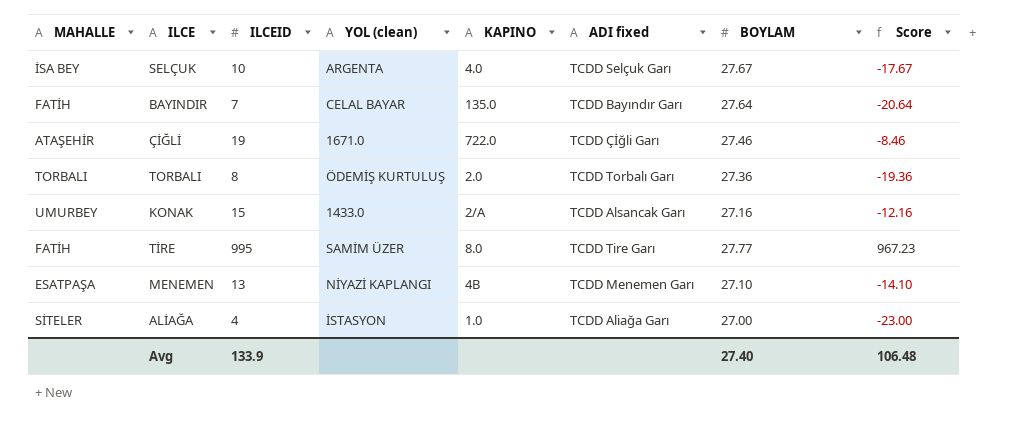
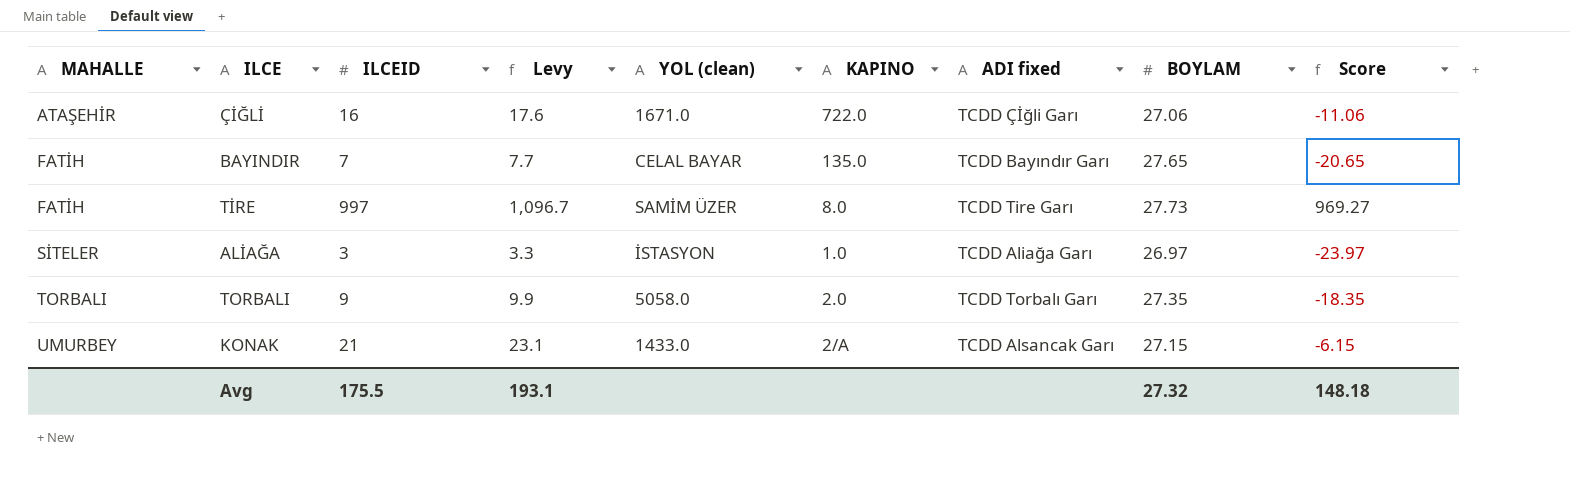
row order: none -> MAHALLE ascending
column Levy | formula: none -> [ILCEID] * 1.1
row SELÇUK: İSA BEY | 10 | ARGENTA | 4.0 | TCDD Selçuk Garı | 27.67 | -17.67 -> none
row MENEMEN: ESATPAŞA | 13 | NİYAZİ KAPLANGI | 4B | TCDD Menemen Garı | 27.10 | -14.10 -> none
ÇİĞLİ | ILCEID: 19 -> 16
ÇİĞLİ | BOYLAM: 27.46 -> 27.06
ÇİĞLİ | Score: -8.46 -> -11.06
BAYINDIR | BOYLAM: 27.64 -> 27.65
BAYINDIR | Score: -20.64 -> -20.65
TİRE | ILCEID: 995 -> 997
TİRE | BOYLAM: 27.77 -> 27.73
TİRE | Score: 967.23 -> 969.27
ALİAĞA | ILCEID: 4 -> 3
ALİAĞA | BOYLAM: 27.00 -> 26.97
ALİAĞA | Score: -23.00 -> -23.97
TORBALI | ILCEID: 8 -> 9
TORBALI | YOL (clean): ÖDEMİŞ KURTULUŞ -> 5058.0
TORBALI | BOYLAM: 27.36 -> 27.35
TORBALI | Score: -19.36 -> -18.35
KONAK | ILCEID: 15 -> 21
KONAK | BOYLAM: 27.16 -> 27.15
KONAK | Score: -12.16 -> -6.15
Avg | ILCEID: 133.9 -> 175.5
Avg | BOYLAM: 27.40 -> 27.32
Avg | Score: 106.48 -> 148.18

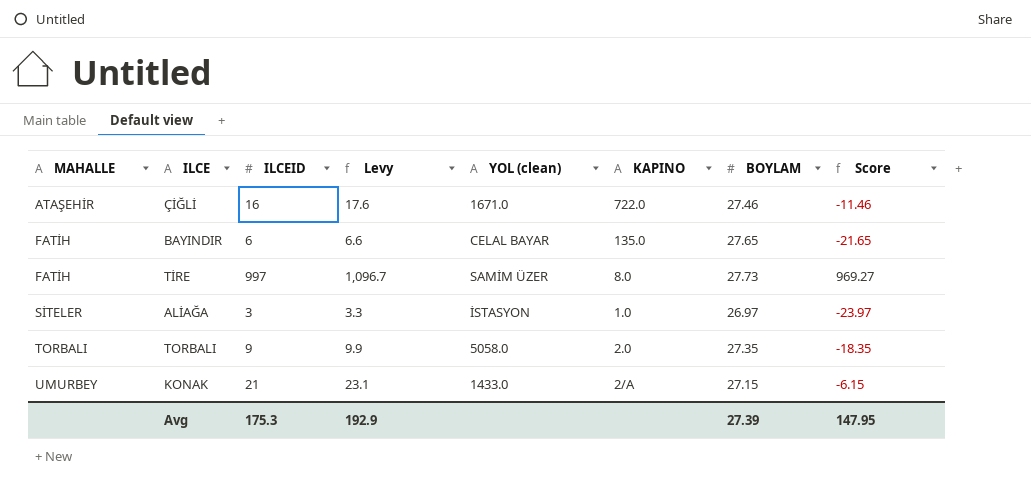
column ADI fixed | position: 7 -> none
ÇİĞLİ | BOYLAM: 27.06 -> 27.46
ÇİĞLİ | Score: -11.06 -> -11.46
BAYINDIR | ILCEID: 7 -> 6
BAYINDIR | Levy: 7.7 -> 6.6
BAYINDIR | Score: -20.65 -> -21.65
Avg | ILCEID: 175.5 -> 175.3
Avg | Levy: 193.1 -> 192.9
Avg | BOYLAM: 27.32 -> 27.39
Avg | Score: 148.18 -> 147.95

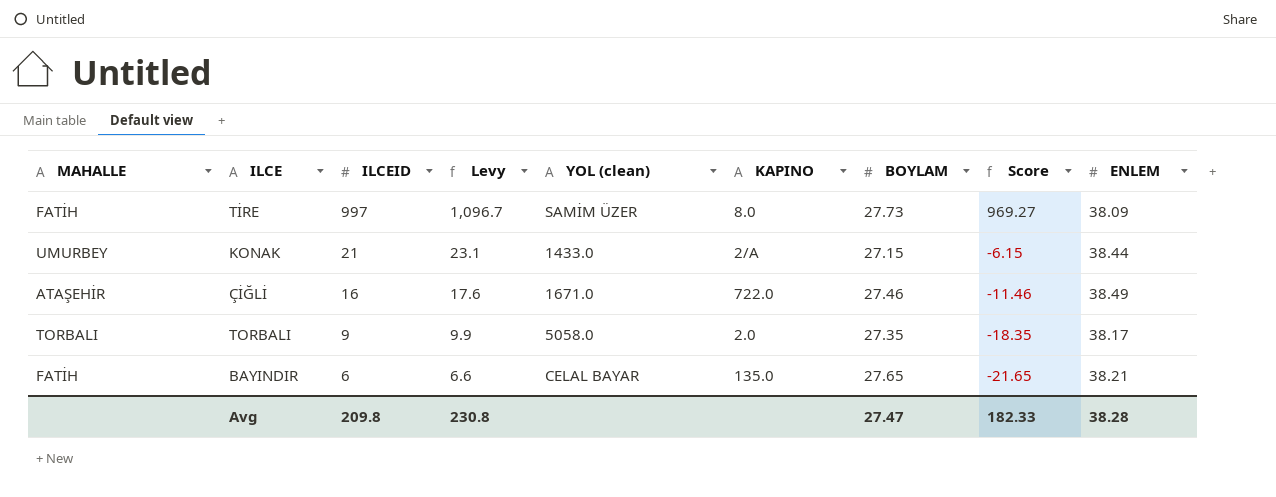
row order: MAHALLE ascending -> ILCEID descending
column ENLEM | position: none -> 9
row ALİAĞA: SİTELER | 3 | 3.3 | İSTASYON | 1.0 | 26.97 | -23.97 -> none
Avg | ILCEID: 175.3 -> 209.8
Avg | Levy: 192.9 -> 230.8
Avg | BOYLAM: 27.39 -> 27.47
Avg | Score: 147.95 -> 182.33

